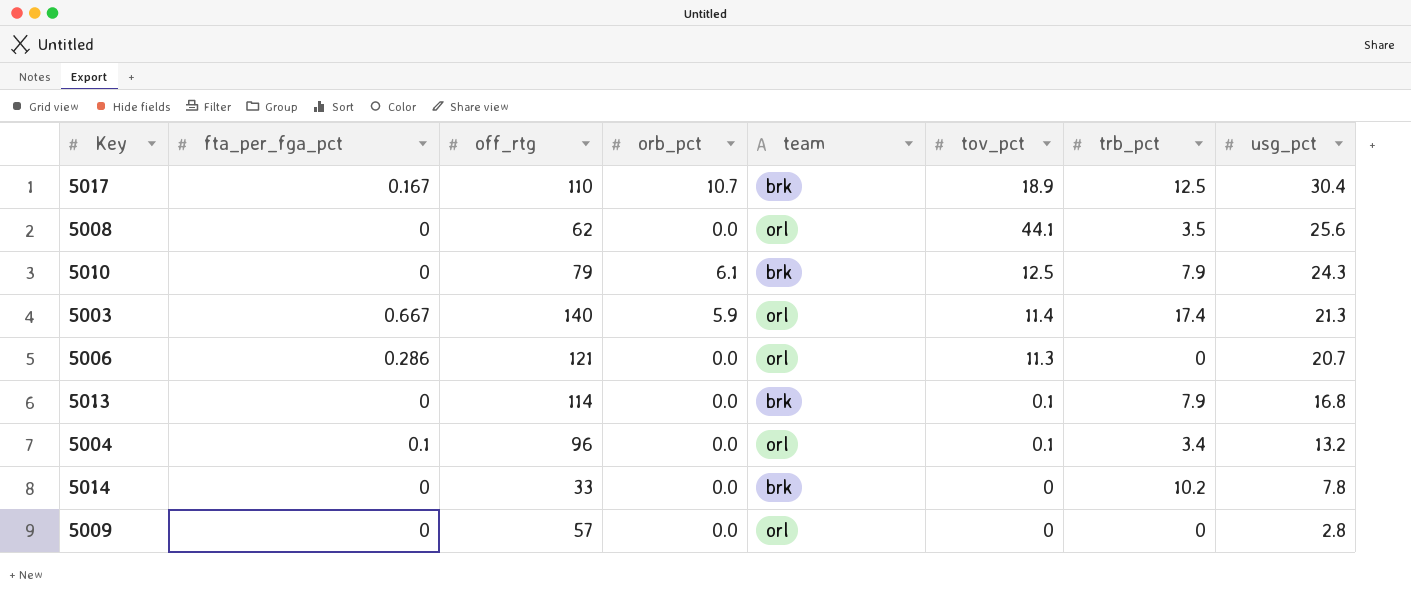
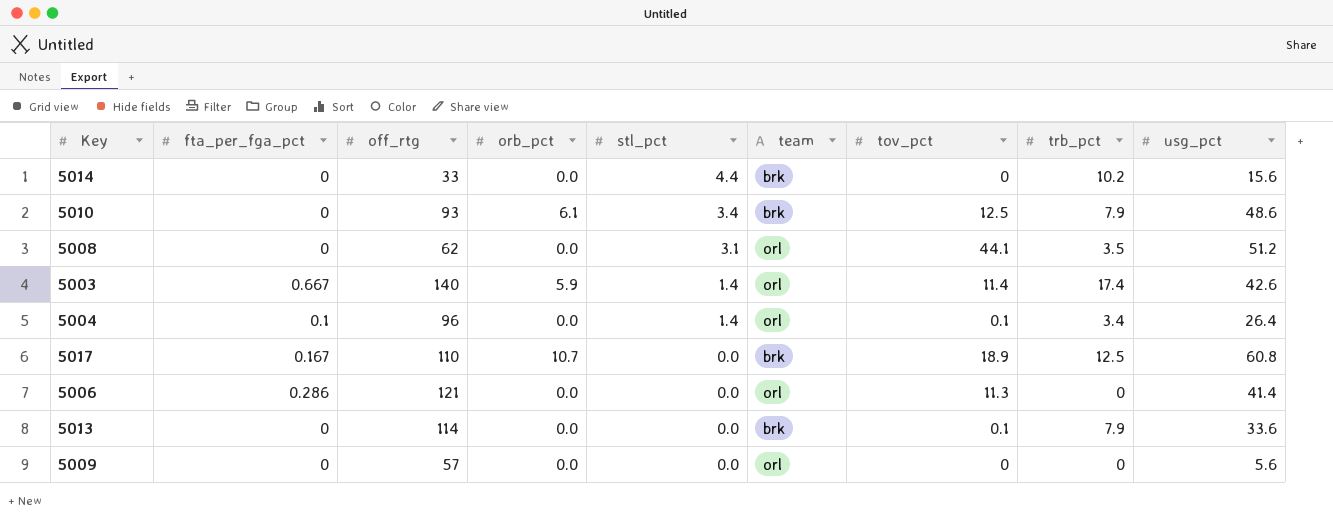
row order: usg_pct descending -> stl_pct descending
column stl_pct | position: none -> 5
5014 | usg_pct: 7.8 -> 15.6
5010 | off_rtg: 79 -> 93
5010 | usg_pct: 24.3 -> 48.6
5008 | usg_pct: 25.6 -> 51.2
5003 | usg_pct: 21.3 -> 42.6
5004 | usg_pct: 13.2 -> 26.4
5017 | usg_pct: 30.4 -> 60.8
5006 | usg_pct: 20.7 -> 41.4
5013 | usg_pct: 16.8 -> 33.6
5009 | usg_pct: 2.8 -> 5.6

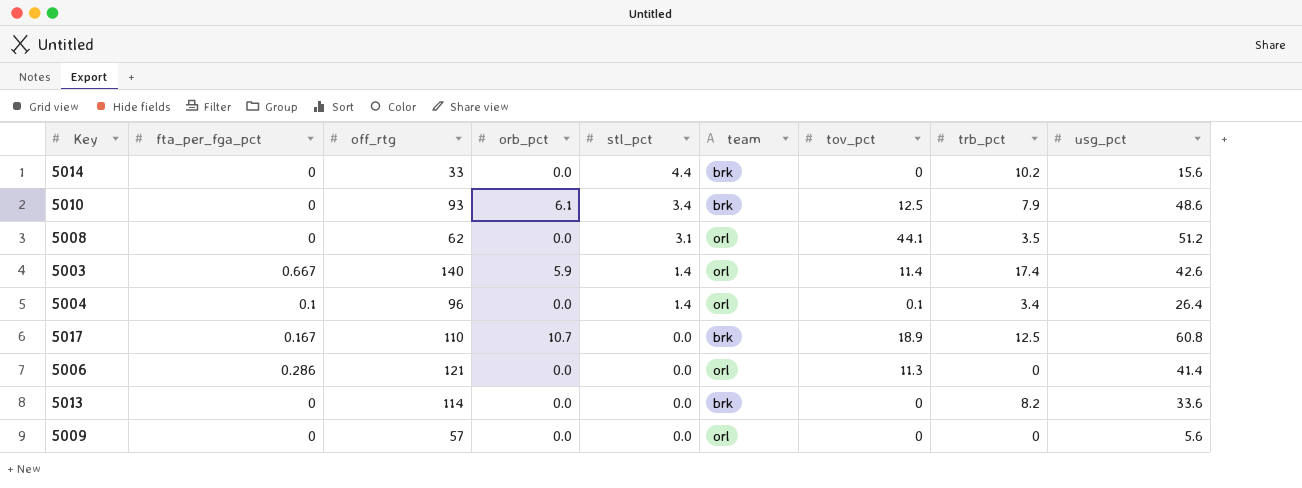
5013 | tov_pct: 0.1 -> 0
5013 | trb_pct: 7.9 -> 8.2

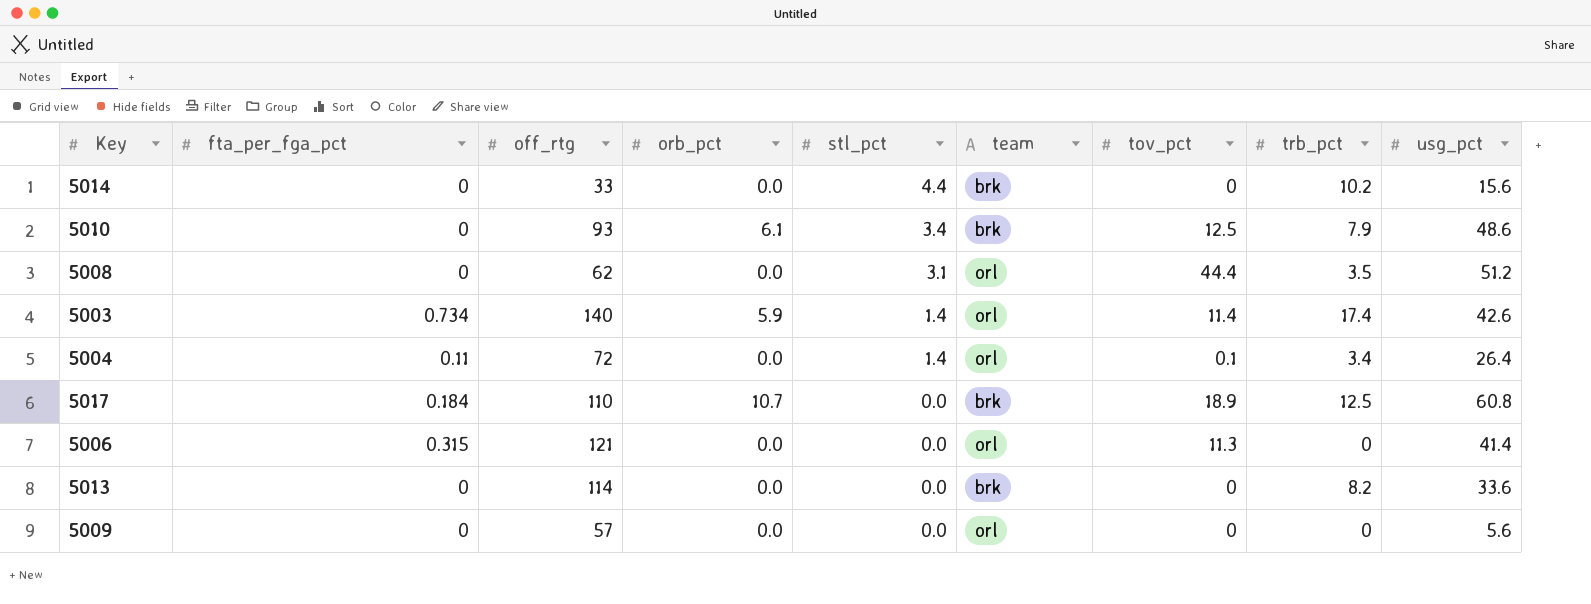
5008 | tov_pct: 44.1 -> 44.4
5003 | fta_per_fga_pct: 0.667 -> 0.734
5004 | fta_per_fga_pct: 0.1 -> 0.11
5004 | off_rtg: 96 -> 72
5017 | fta_per_fga_pct: 0.167 -> 0.184
5006 | fta_per_fga_pct: 0.286 -> 0.315

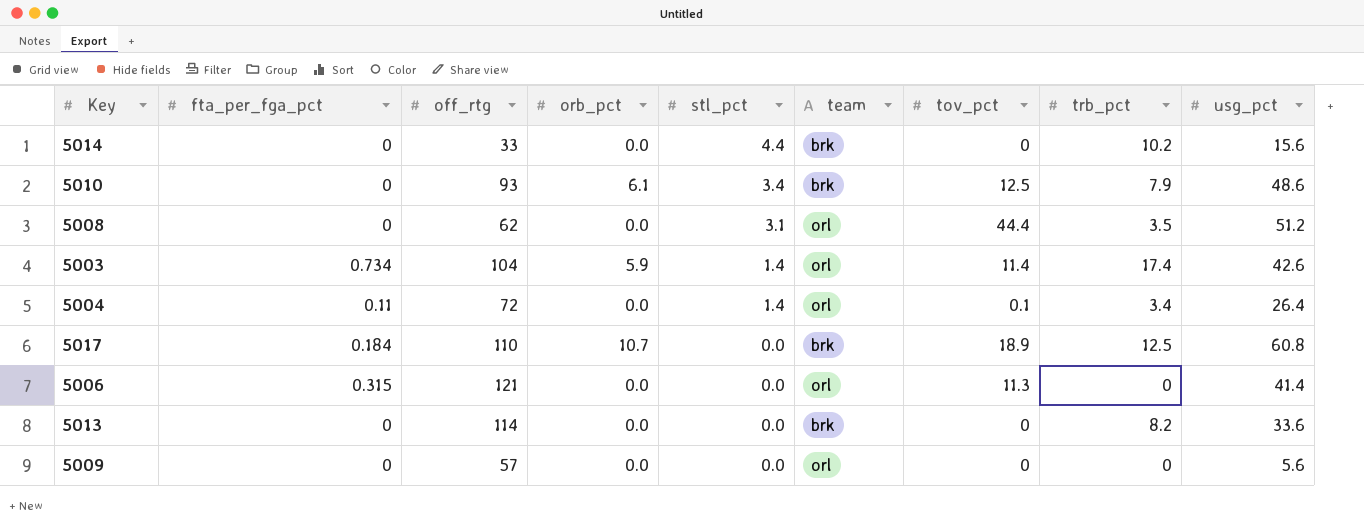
5003 | off_rtg: 140 -> 104

